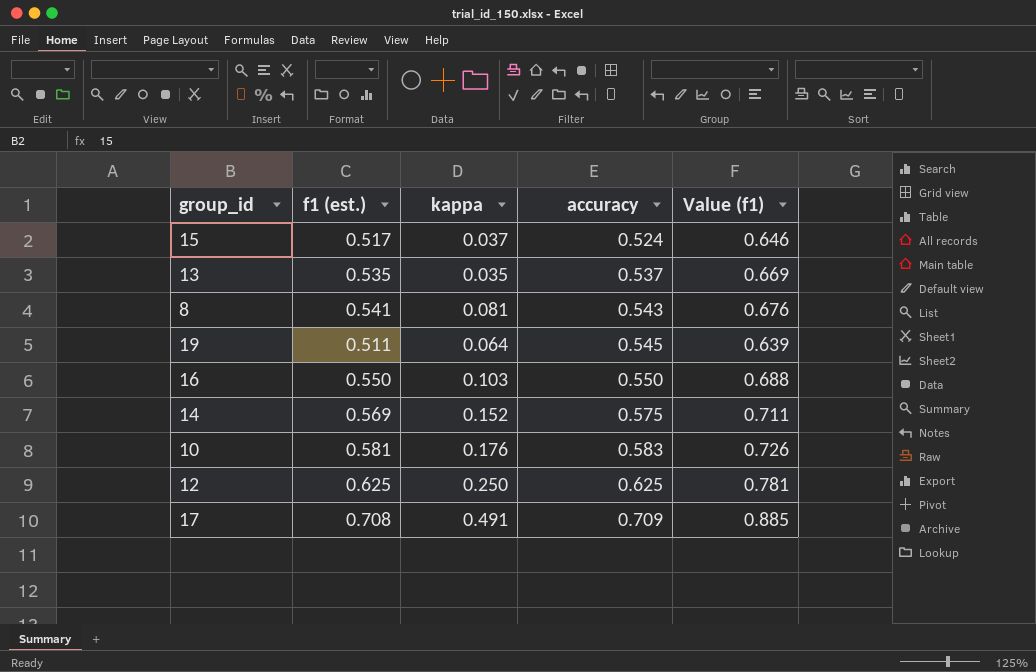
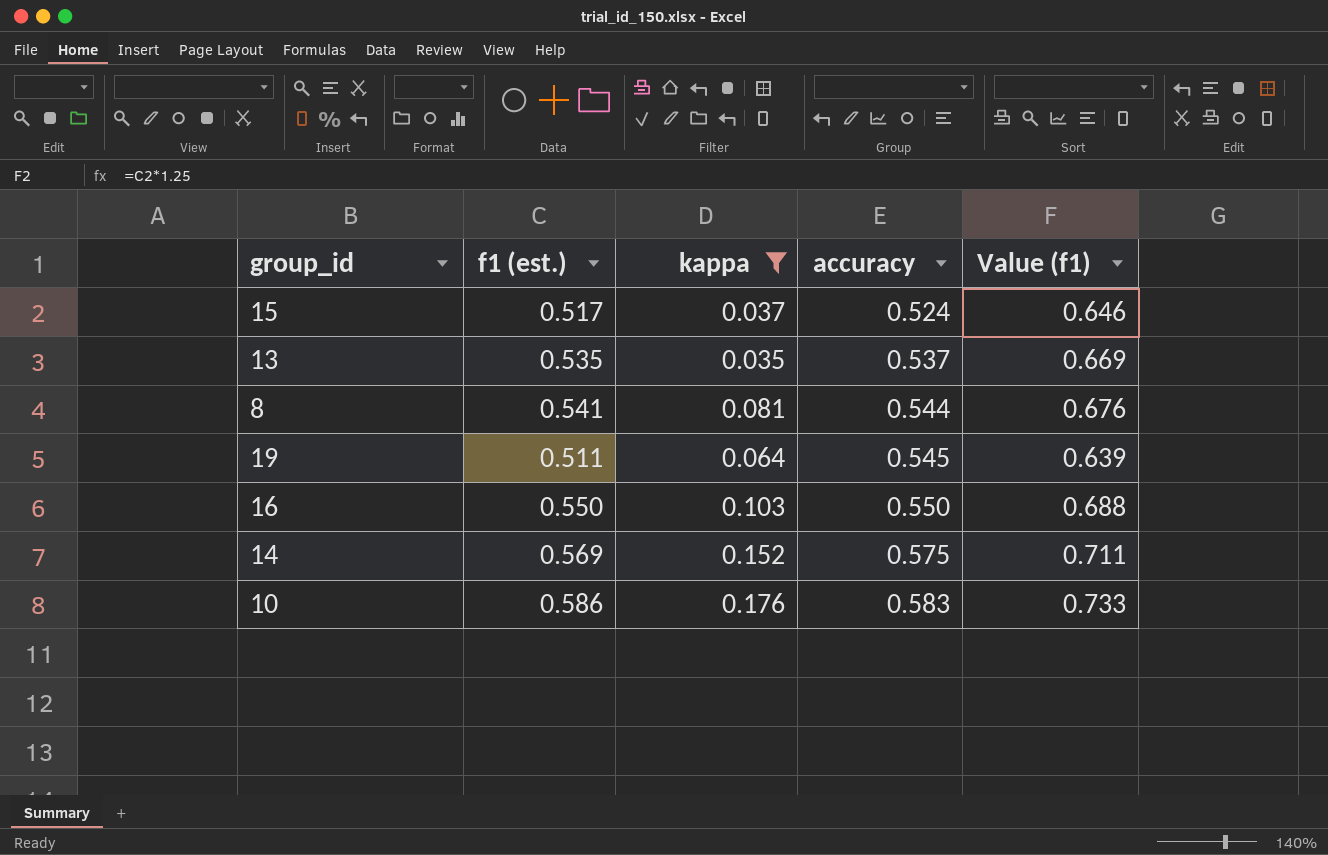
filter: none -> kappa <= 0.176
8 | accuracy: 0.543 -> 0.544
10 | f1 (est.): 0.581 -> 0.586
10 | Value (f1): 0.726 -> 0.733

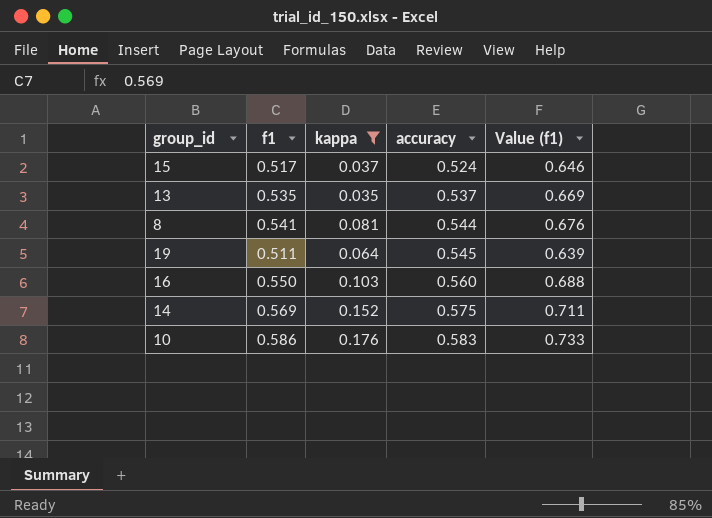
column name: f1 (est.) -> f1
16 | accuracy: 0.550 -> 0.560

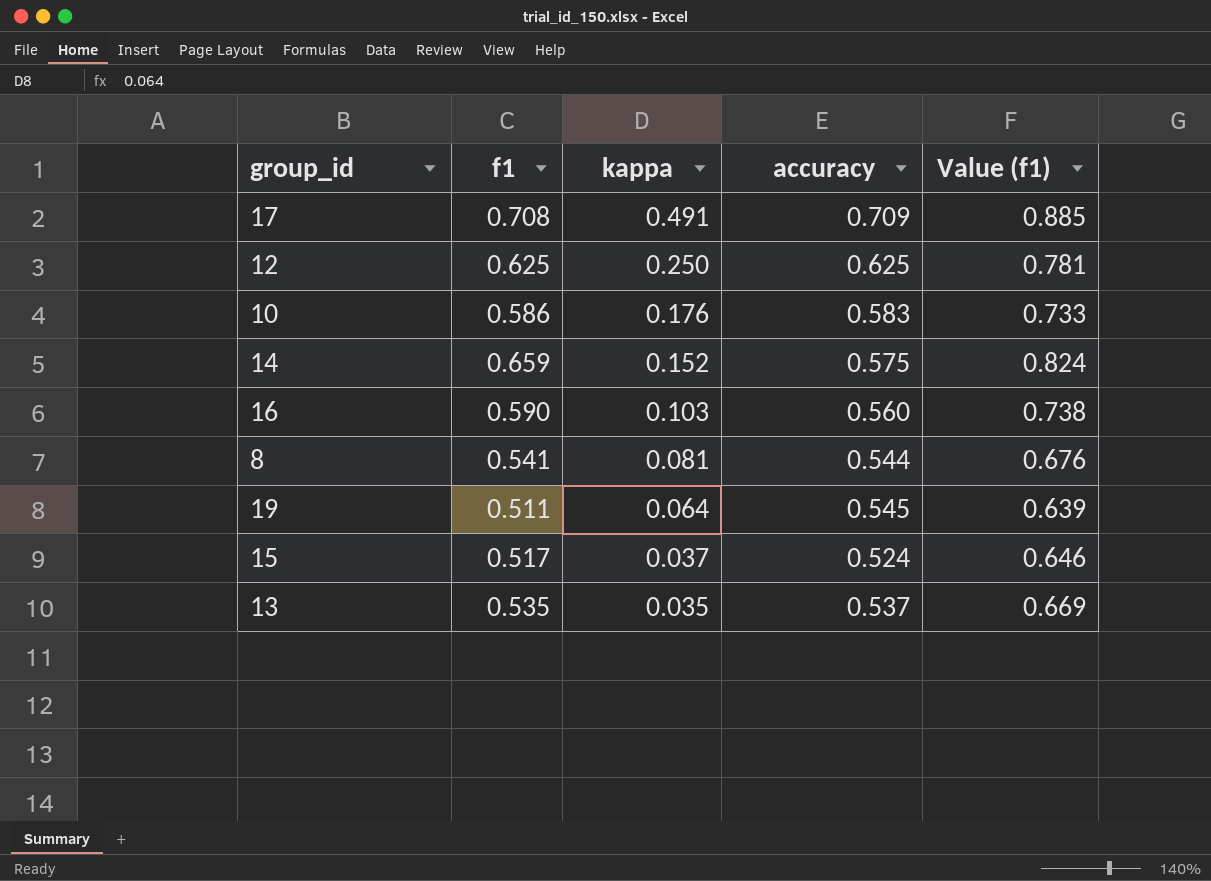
filter: kappa <= 0.176 -> none
row order: accuracy ascending -> kappa descending
14 | f1: 0.569 -> 0.659
14 | Value (f1): 0.711 -> 0.824
16 | f1: 0.550 -> 0.590
16 | Value (f1): 0.688 -> 0.738

